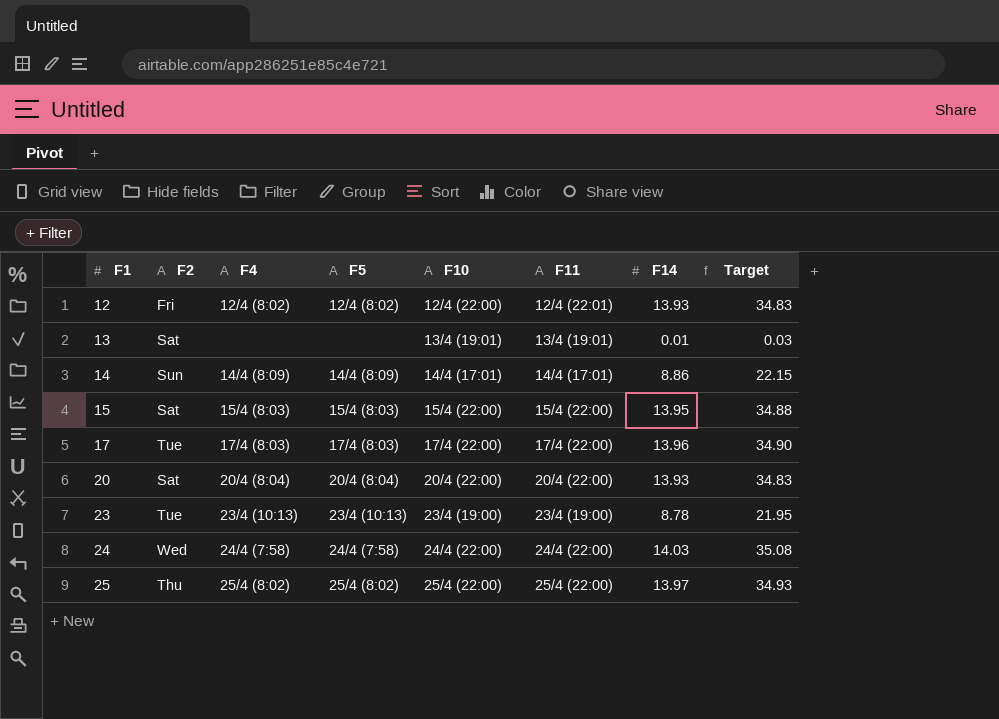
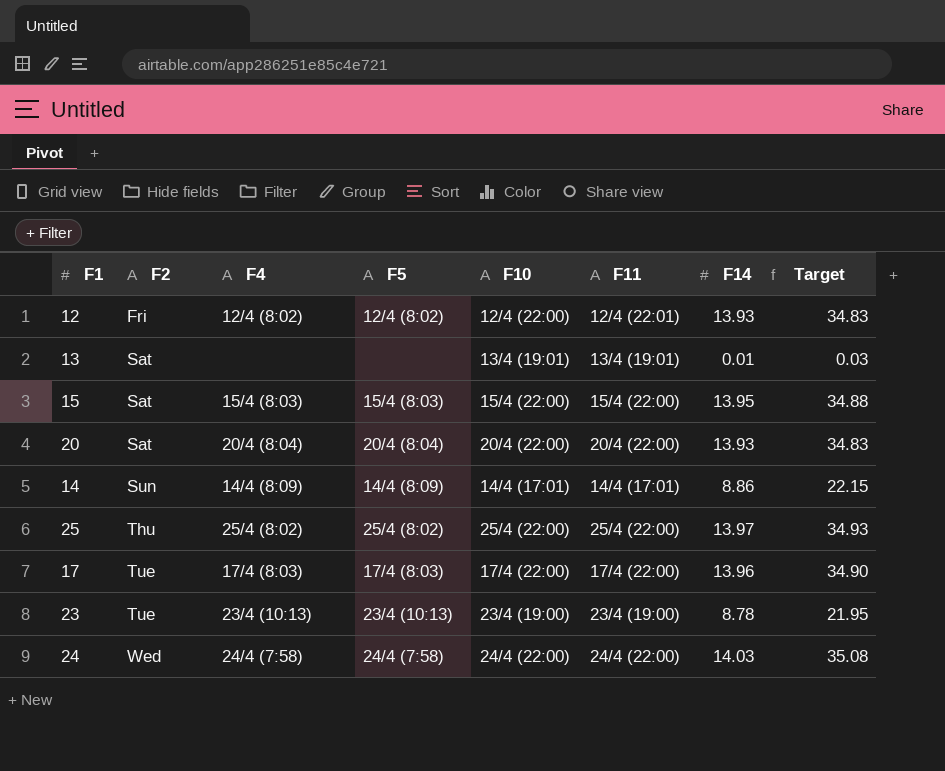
row order: F1 ascending -> F2 ascending

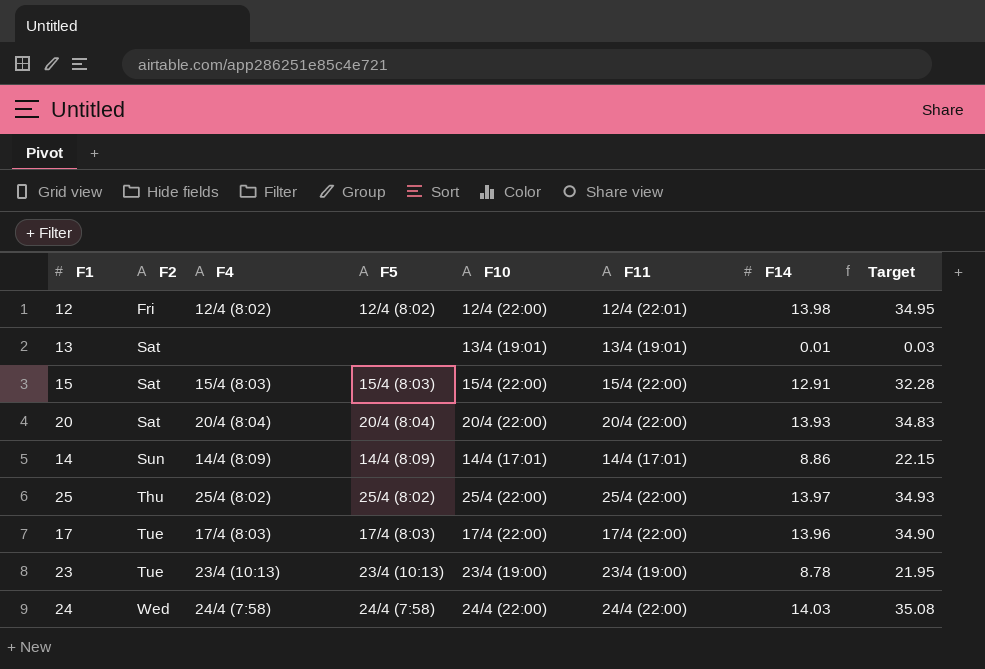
12 | F14: 13.93 -> 13.98
12 | Target: 34.83 -> 34.95
15 | F14: 13.95 -> 12.91
15 | Target: 34.88 -> 32.28

